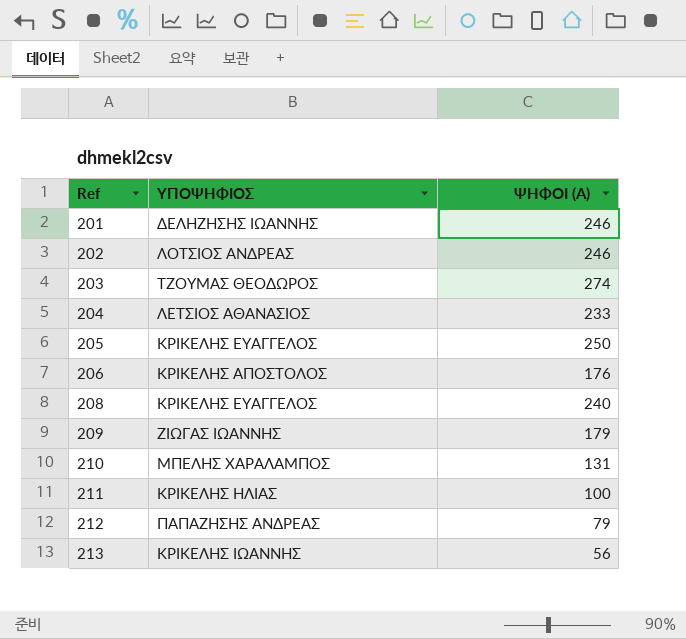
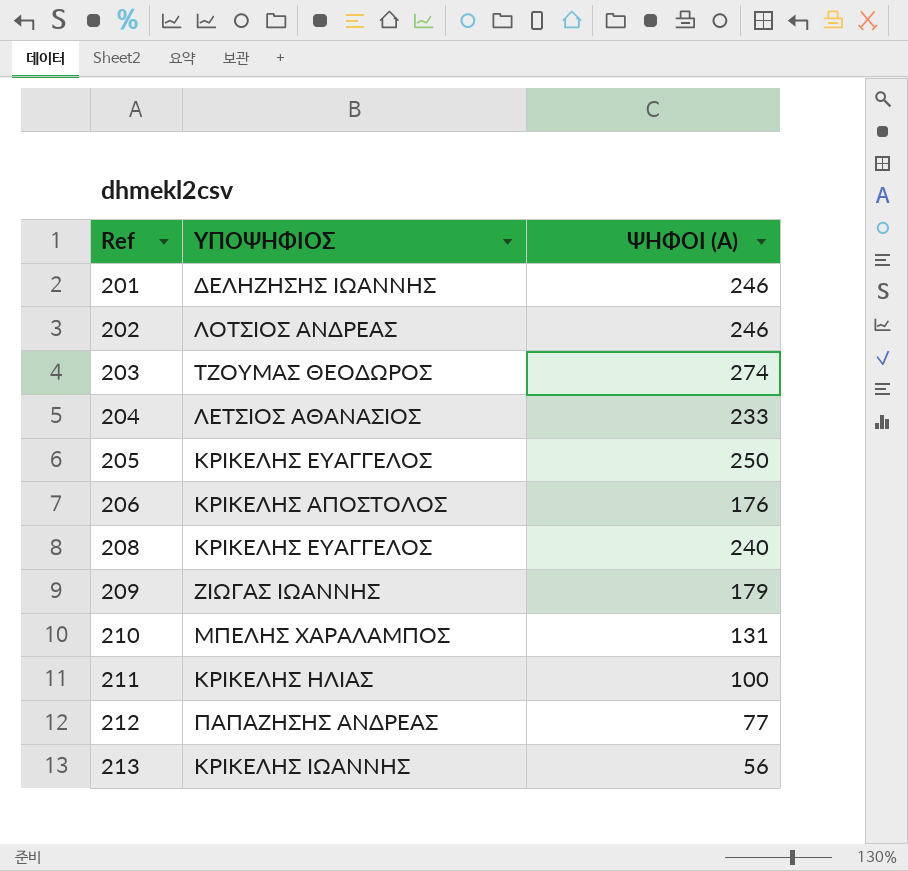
212 | ΨΗΦΟΙ (Α): 79 -> 77

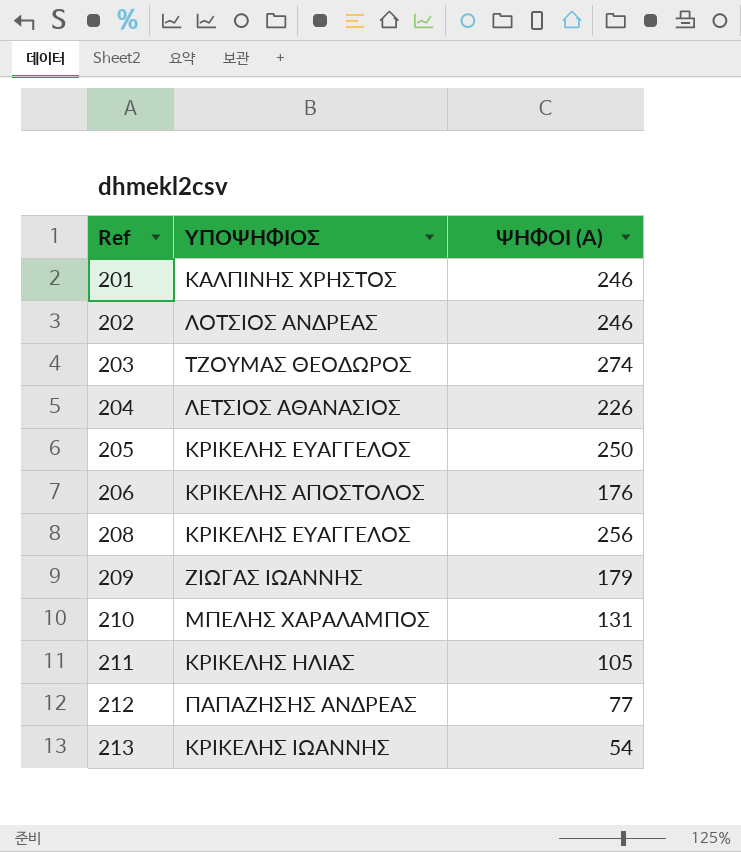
201 | ΥΠΟΨΗΦΙΟΣ: ΔΕΛΗΖΗΣΗΣ ΙΩΑΝΝΗΣ -> ΚΑΛΠΙΝΗΣ ΧΡΗΣΤΟΣ
204 | ΨΗΦΟΙ (Α): 233 -> 226
208 | ΨΗΦΟΙ (Α): 240 -> 256
211 | ΨΗΦΟΙ (Α): 100 -> 105
213 | ΨΗΦΟΙ (Α): 56 -> 54

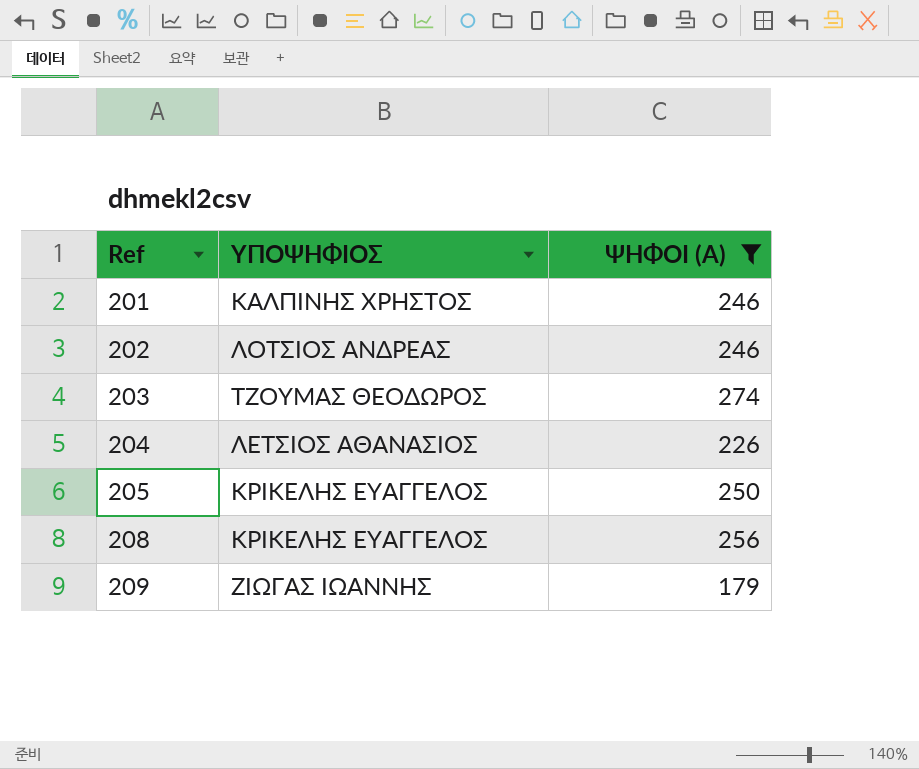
filter: none -> ΨΗΦΟΙ (Α) >= 179

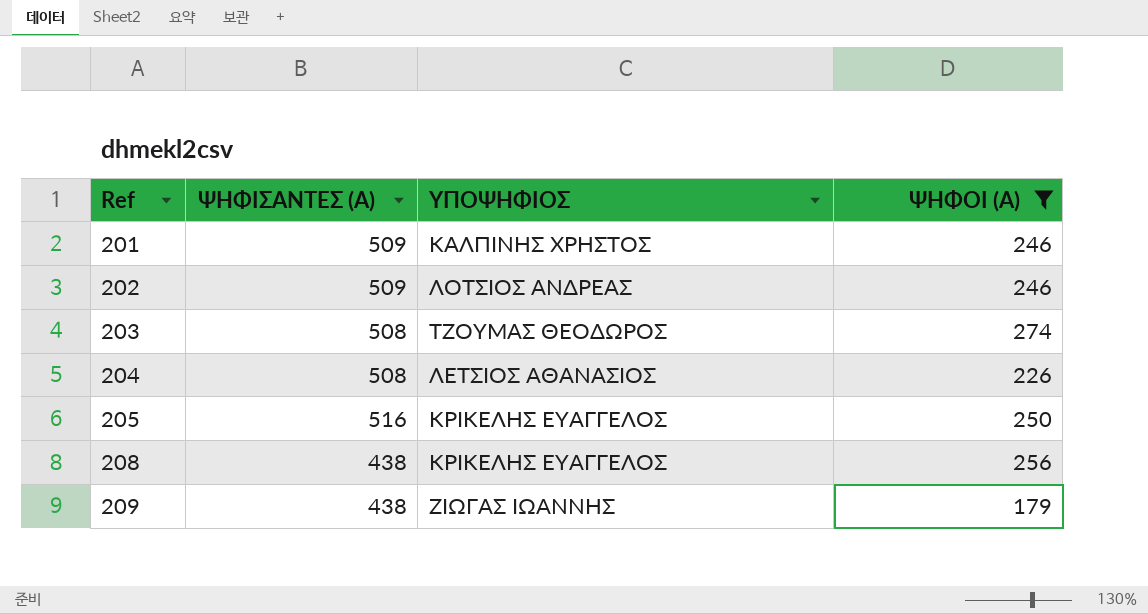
column ΨΗΦΙΣΑΝΤΕΣ (Α) | position: none -> 2

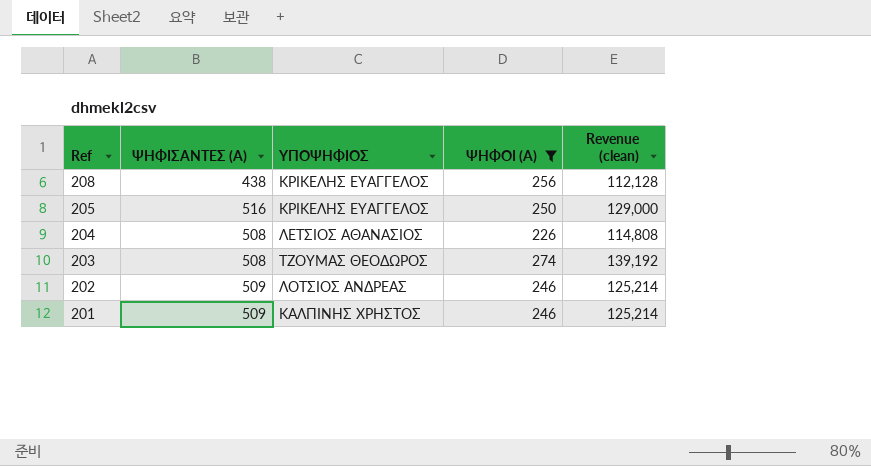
row order: Ref ascending -> Ref descending
column Revenue (clean) | formula: none -> [ΨΗΦΙΣΑΝΤΕΣ (Α)] * [ΨΗΦΟΙ (Α)]
row 209: 438 | ΖΙΩΓΑΣ ΙΩΑΝΝΗΣ | 179 -> none

